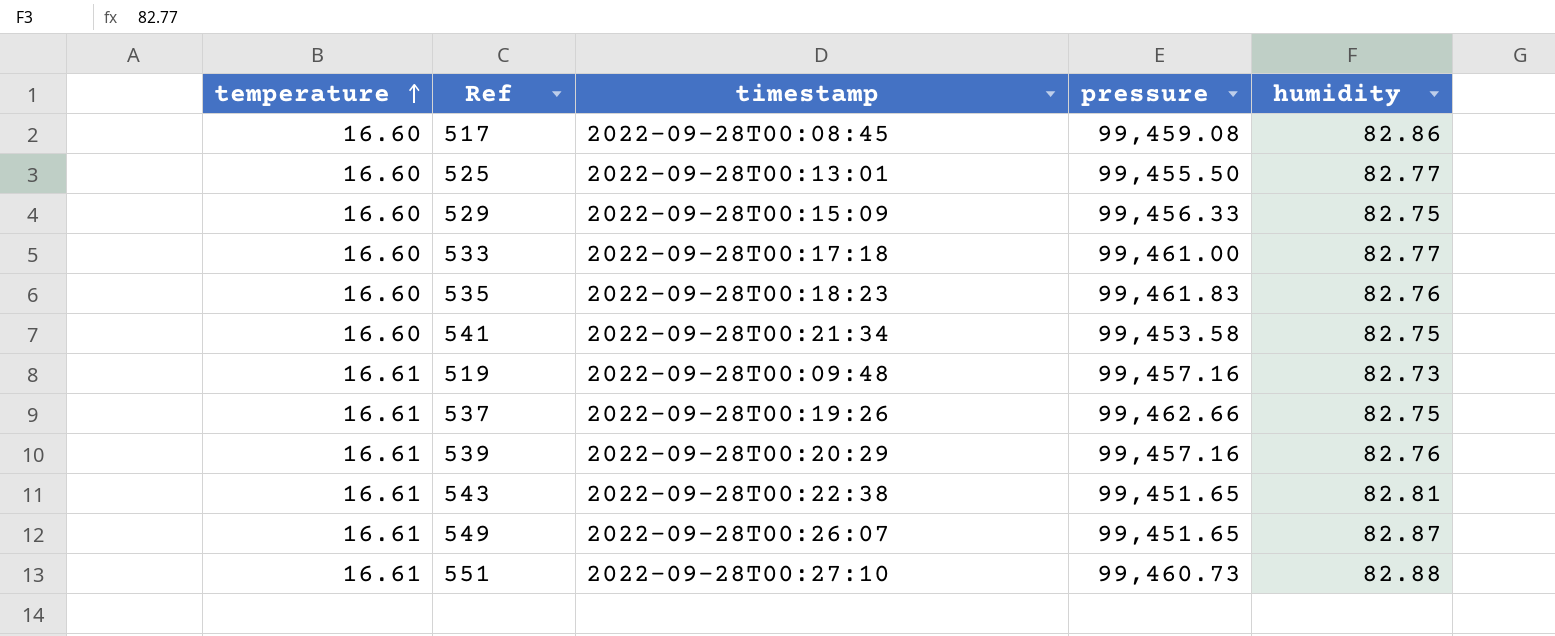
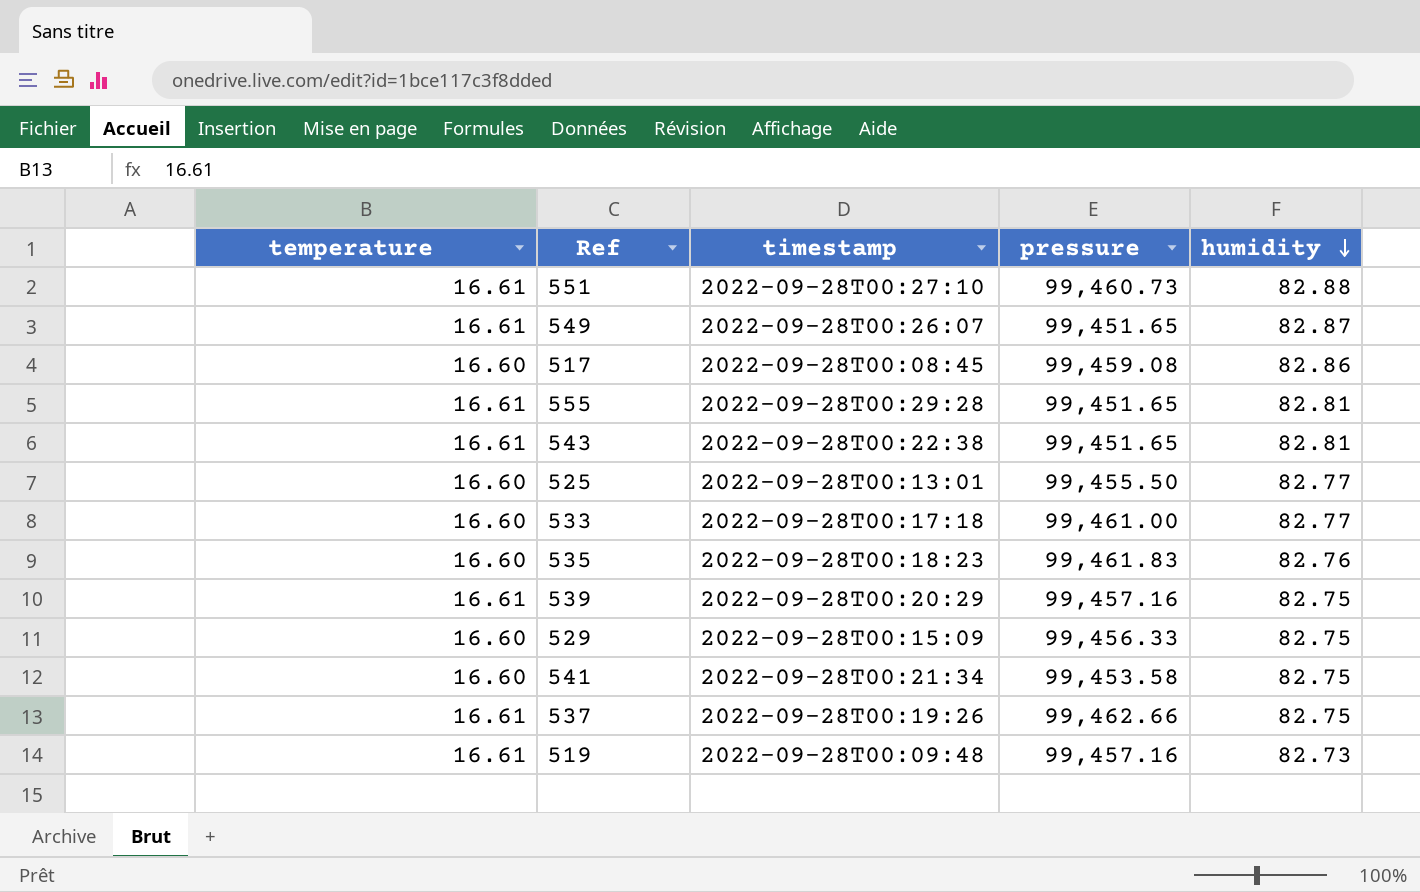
row order: temperature ascending -> humidity descending
row 555: none -> 16.61 | 2022-09-28T00:29:28 | 99,451.65 | 82.81
539 | humidity: 82.76 -> 82.75

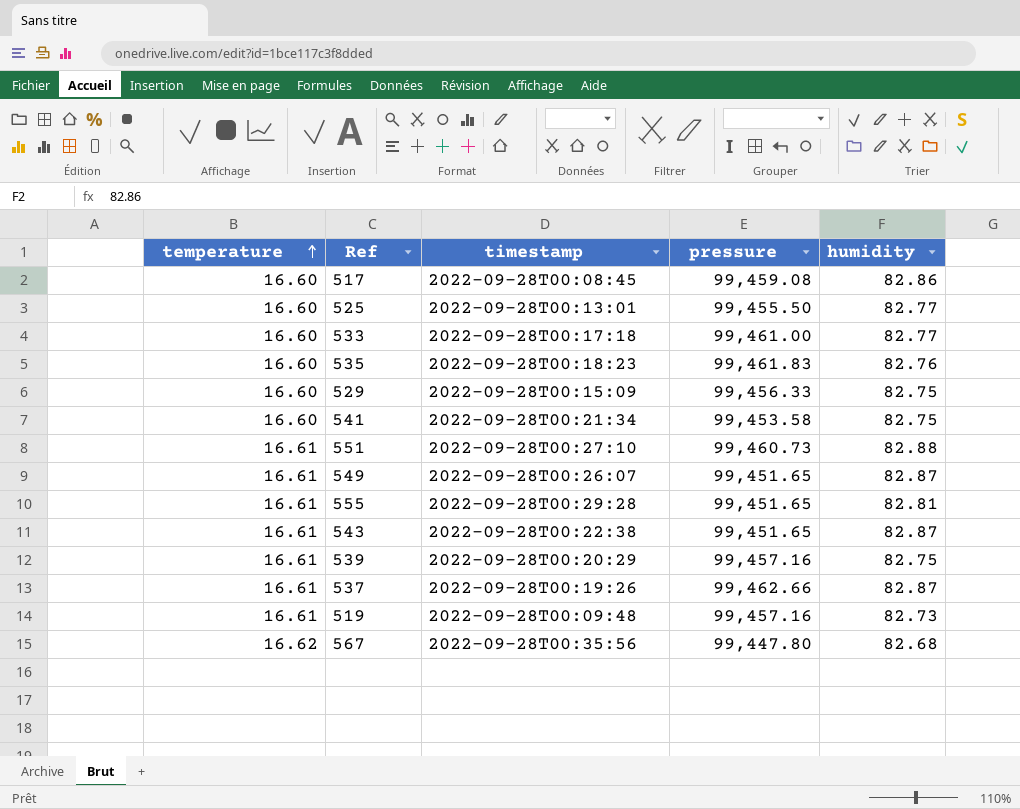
row order: humidity descending -> temperature ascending
543 | humidity: 82.81 -> 82.87
537 | humidity: 82.75 -> 82.87
row 567: none -> 16.62 | 2022-09-28T00:35:56 | 99,447.80 | 82.68

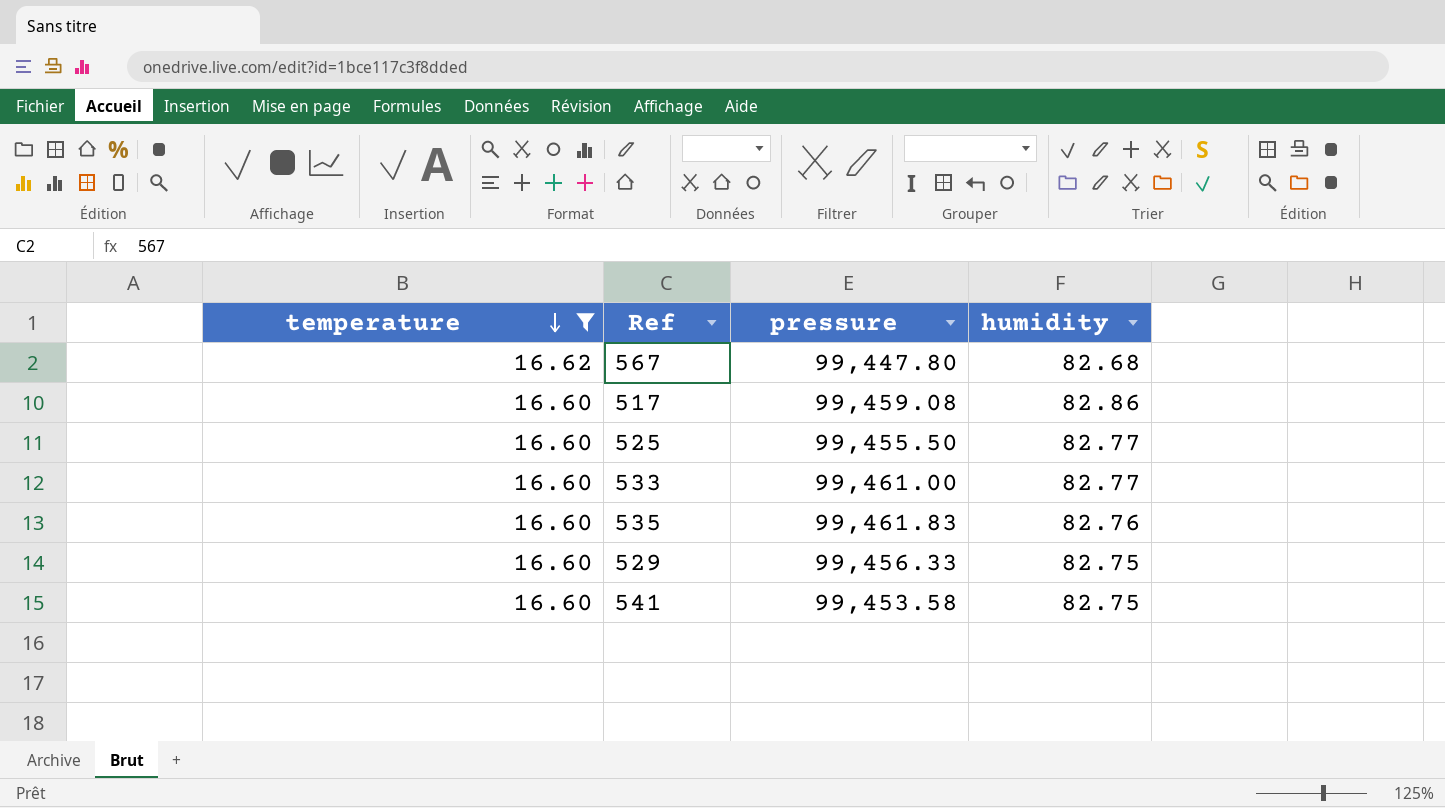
filter: none -> temperature != 16.61
row order: temperature ascending -> temperature descending
column timestamp | position: 3 -> none

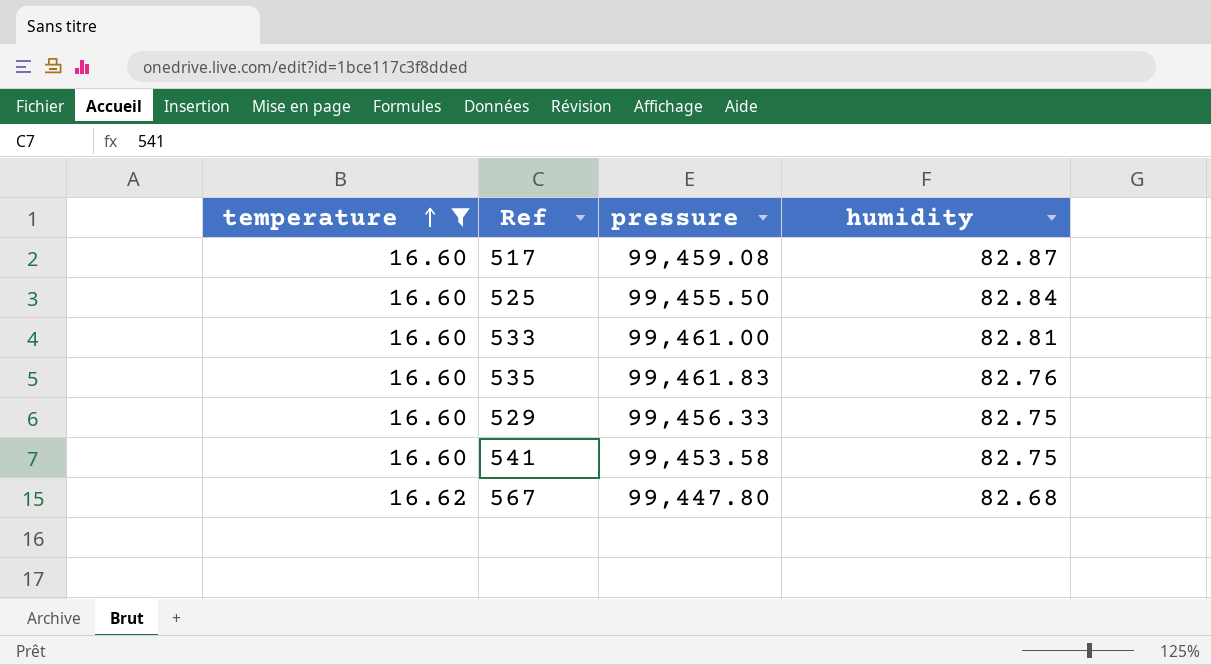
row order: temperature descending -> temperature ascending
517 | humidity: 82.86 -> 82.87
525 | humidity: 82.77 -> 82.84
533 | humidity: 82.77 -> 82.81

